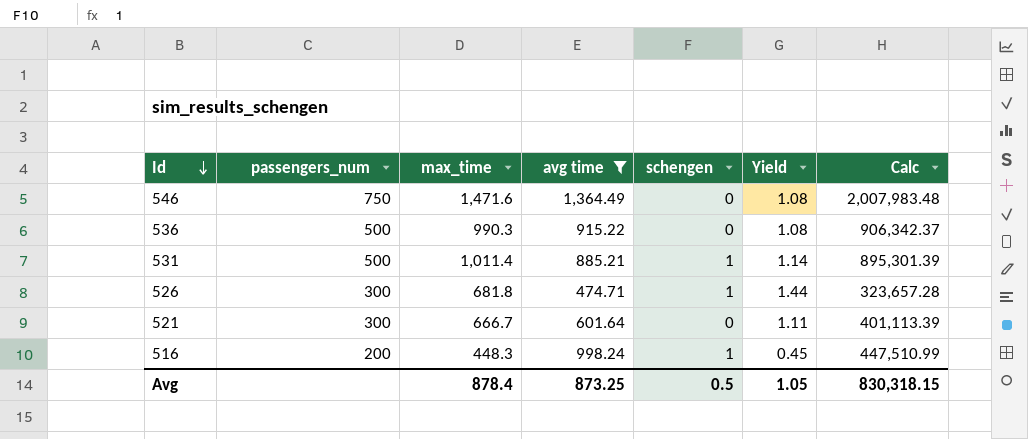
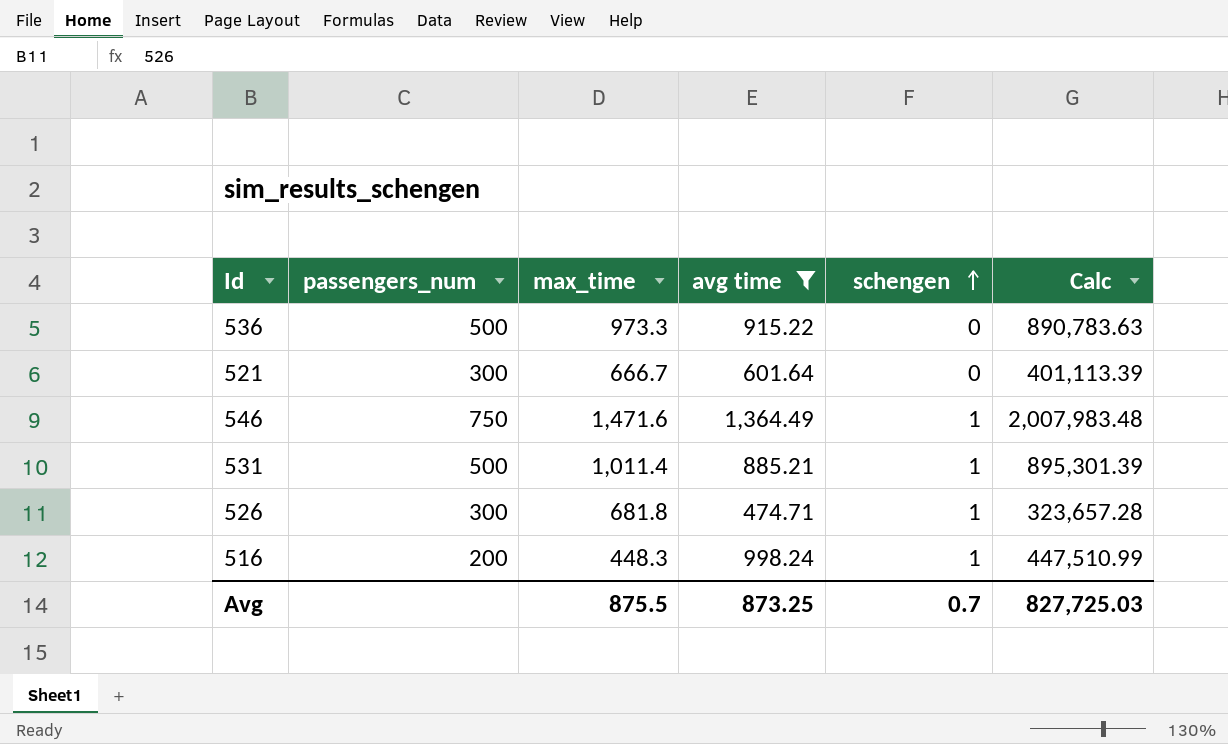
row order: Id descending -> schengen ascending
column Yield | formula: [max_time] / [avg time] -> none
536 | max_time: 990.3 -> 973.3
536 | Calc: 906,342.37 -> 890,783.63
546 | schengen: 0 -> 1
Avg | max_time: 878.4 -> 875.5
Avg | schengen: 0.5 -> 0.7
Avg | Calc: 830,318.15 -> 827,725.03

